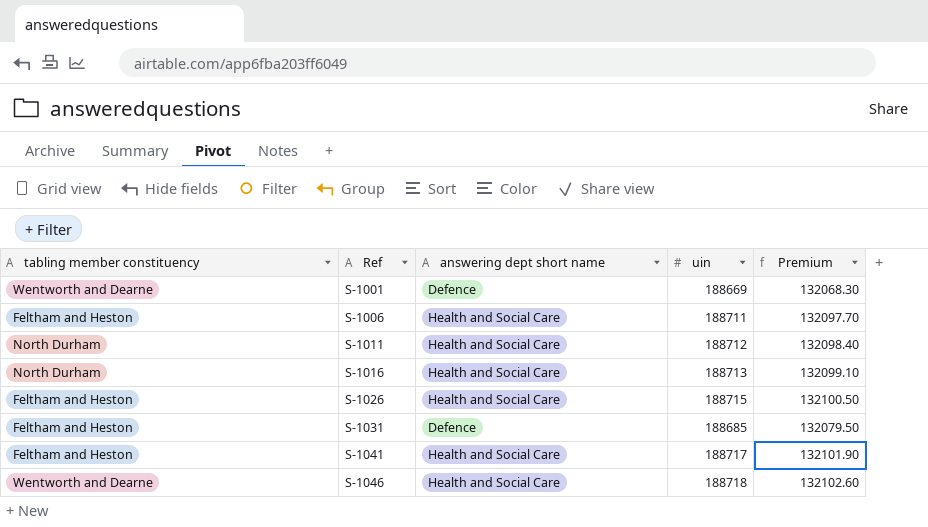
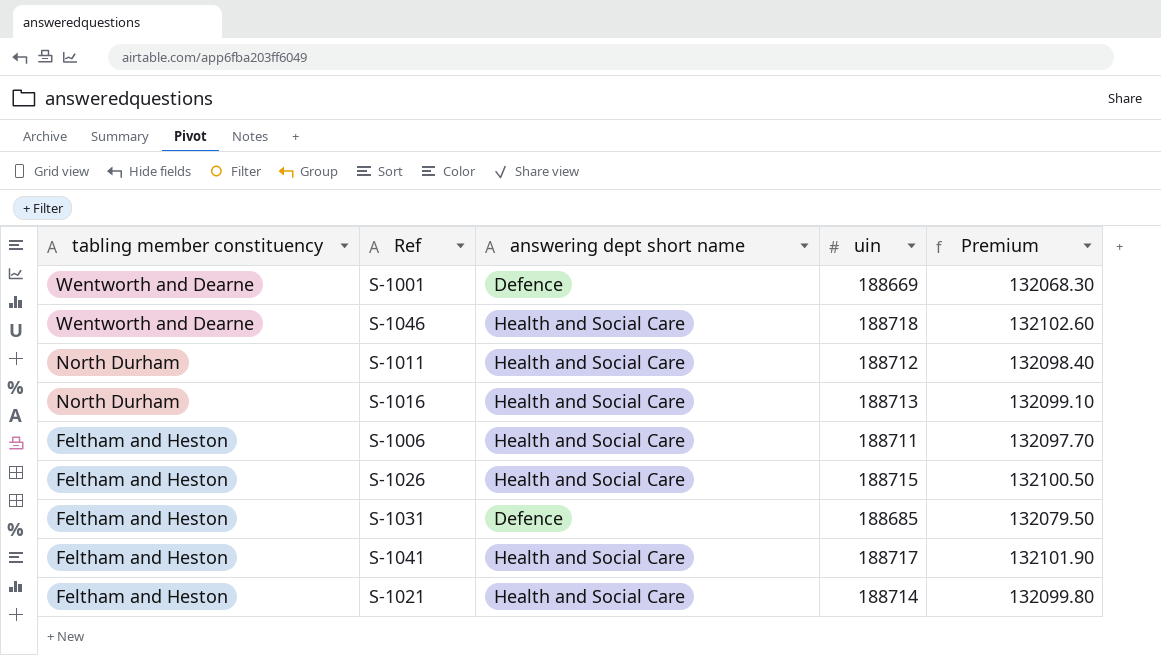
row order: Ref ascending -> tabling member constituency descending
row S-1021: none -> Feltham and Heston | Health and Social Care | 188714 | 132099.80

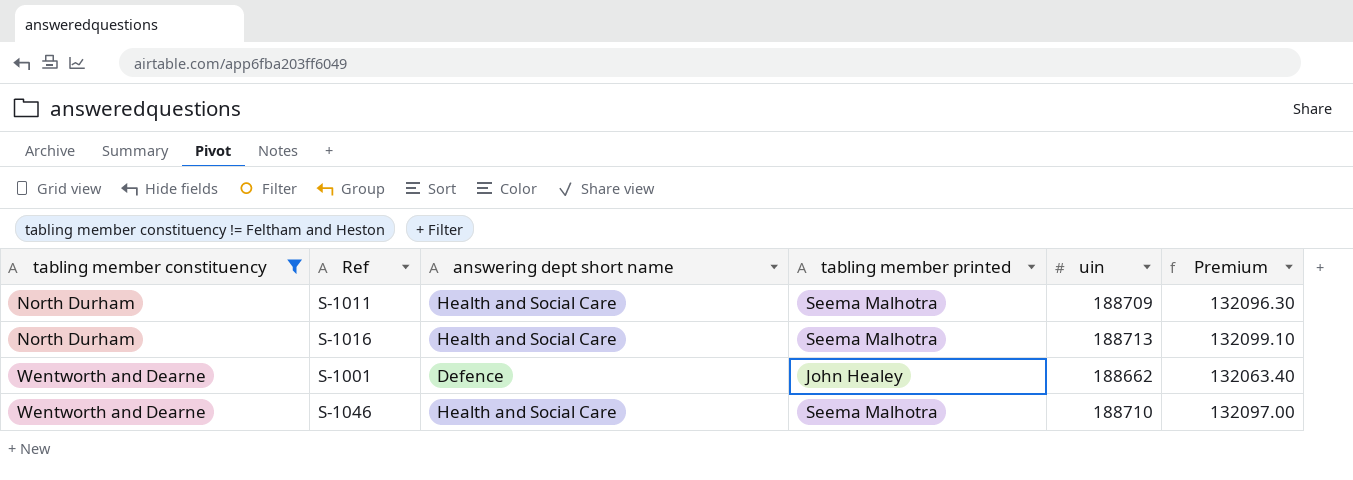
filter: none -> tabling member constituency != Feltham and Heston
row order: tabling member constituency descending -> tabling member constituency ascending
column tabling member printed | position: none -> 4
S-1011 | uin: 188712 -> 188709
S-1011 | Premium: 132098.40 -> 132096.30
S-1001 | uin: 188669 -> 188662
S-1001 | Premium: 132068.30 -> 132063.40
S-1046 | uin: 188718 -> 188710
S-1046 | Premium: 132102.60 -> 132097.00

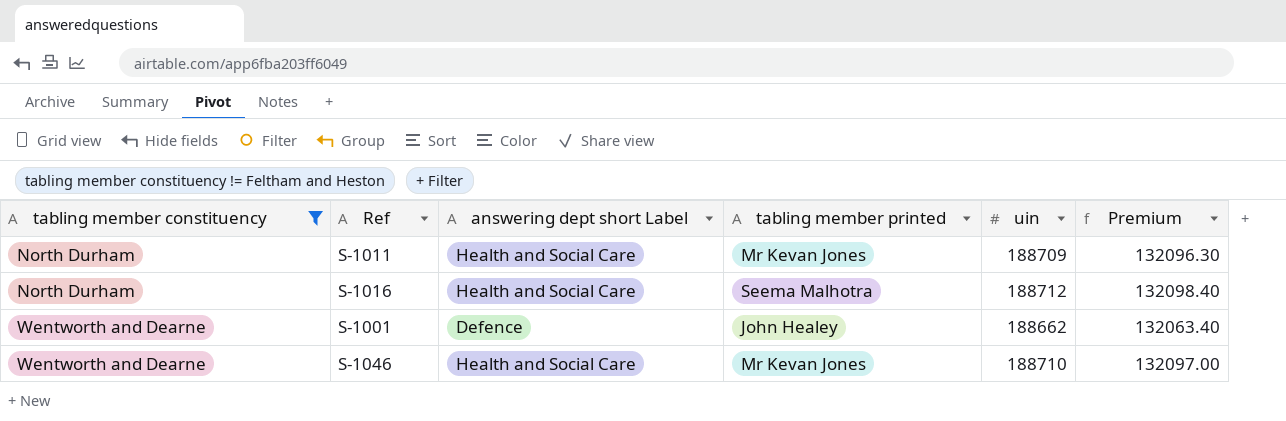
column name: answering dept short name -> answering dept short Label
S-1011 | tabling member printed: Seema Malhotra -> Mr Kevan Jones
S-1016 | uin: 188713 -> 188712
S-1016 | Premium: 132099.10 -> 132098.40
S-1046 | tabling member printed: Seema Malhotra -> Mr Kevan Jones

